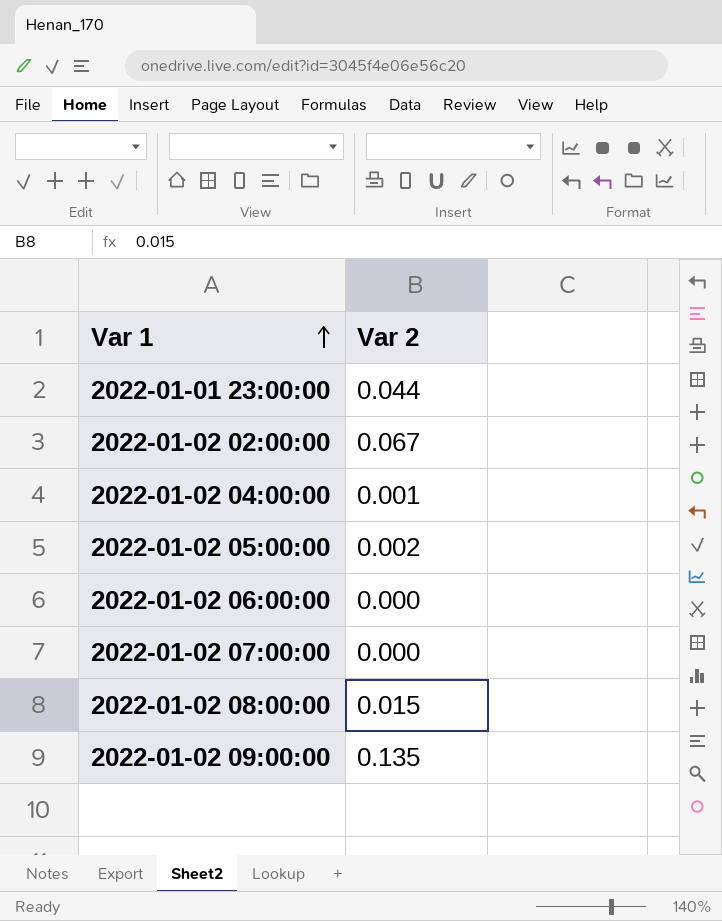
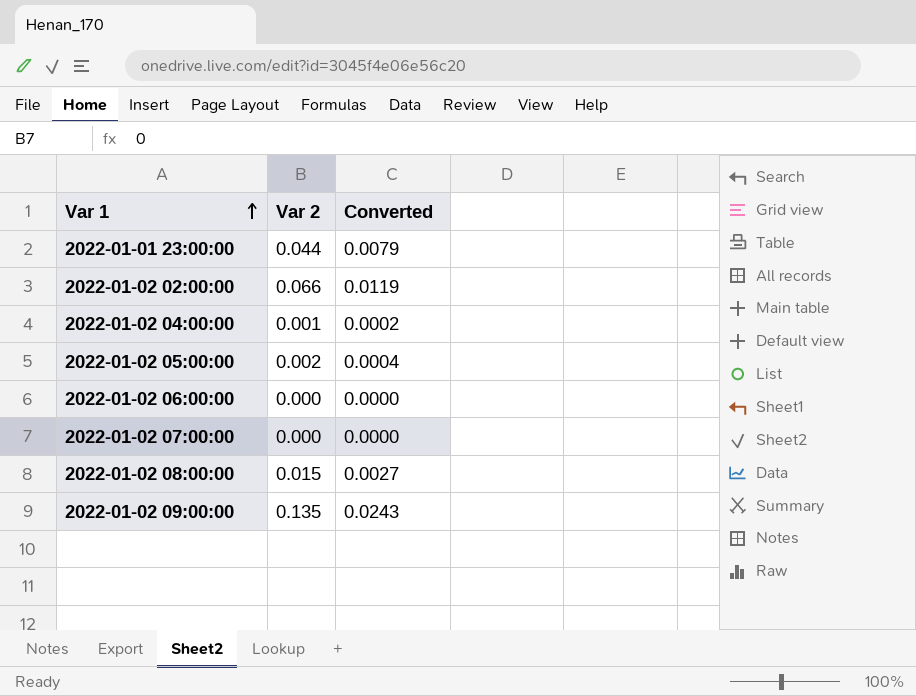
column Converted | formula: none -> [Var 2] * 0.18
2022-01-02 02:00:00 | Var 2: 0.067 -> 0.066

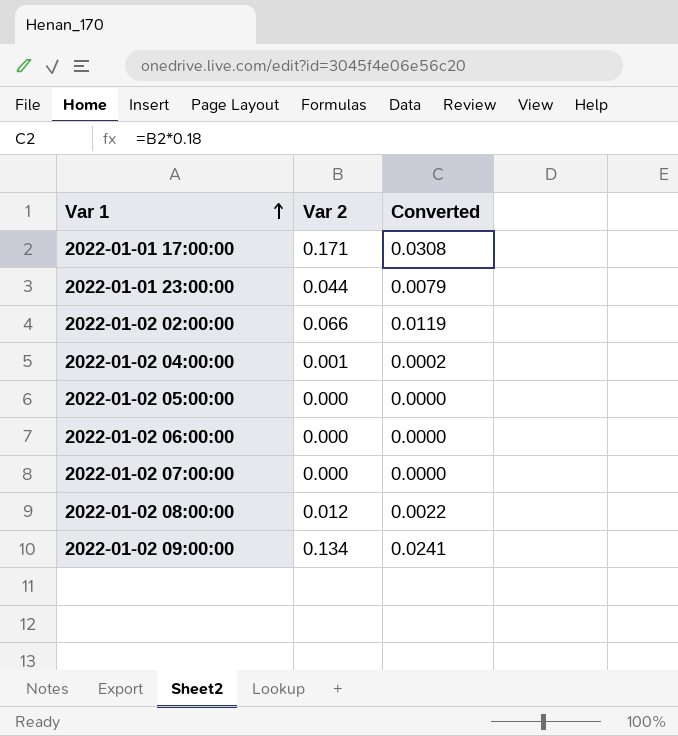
row 2022-01-01 17:00:00: none -> 0.171 | 0.0308
2022-01-02 05:00:00 | Var 2: 0.002 -> 0.000
2022-01-02 05:00:00 | Converted: 0.0004 -> 0.0000
2022-01-02 08:00:00 | Var 2: 0.015 -> 0.012
2022-01-02 08:00:00 | Converted: 0.0027 -> 0.0022
2022-01-02 09:00:00 | Var 2: 0.135 -> 0.134
2022-01-02 09:00:00 | Converted: 0.0243 -> 0.0241

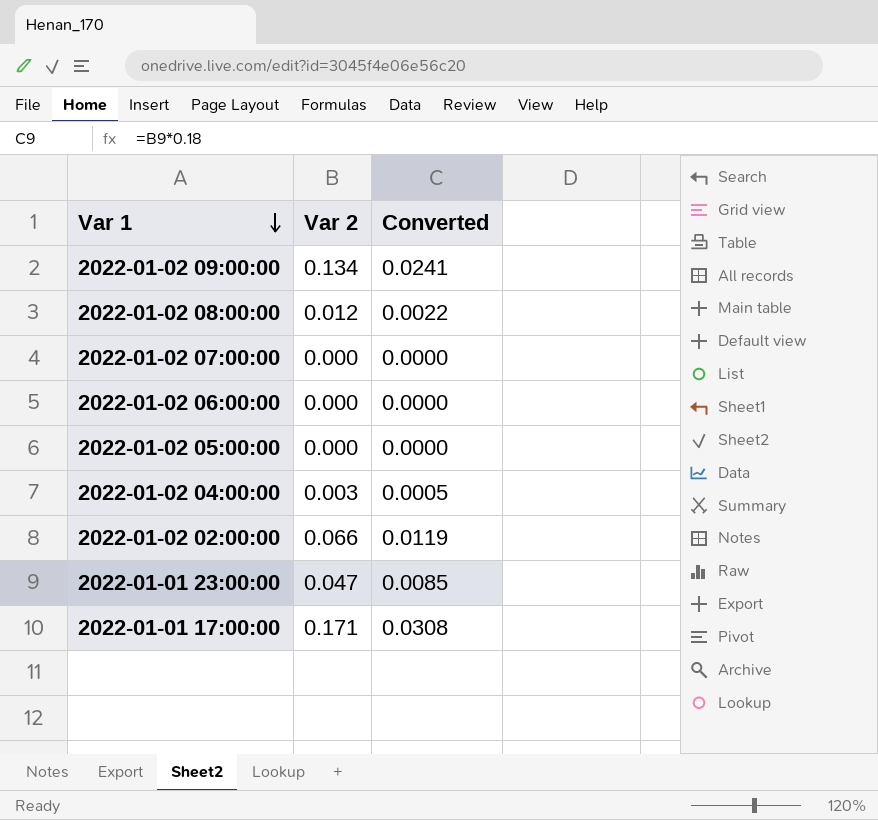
row order: Var 1 ascending -> Var 1 descending
2022-01-02 04:00:00 | Var 2: 0.001 -> 0.003
2022-01-02 04:00:00 | Converted: 0.0002 -> 0.0005
2022-01-01 23:00:00 | Var 2: 0.044 -> 0.047
2022-01-01 23:00:00 | Converted: 0.0079 -> 0.0085

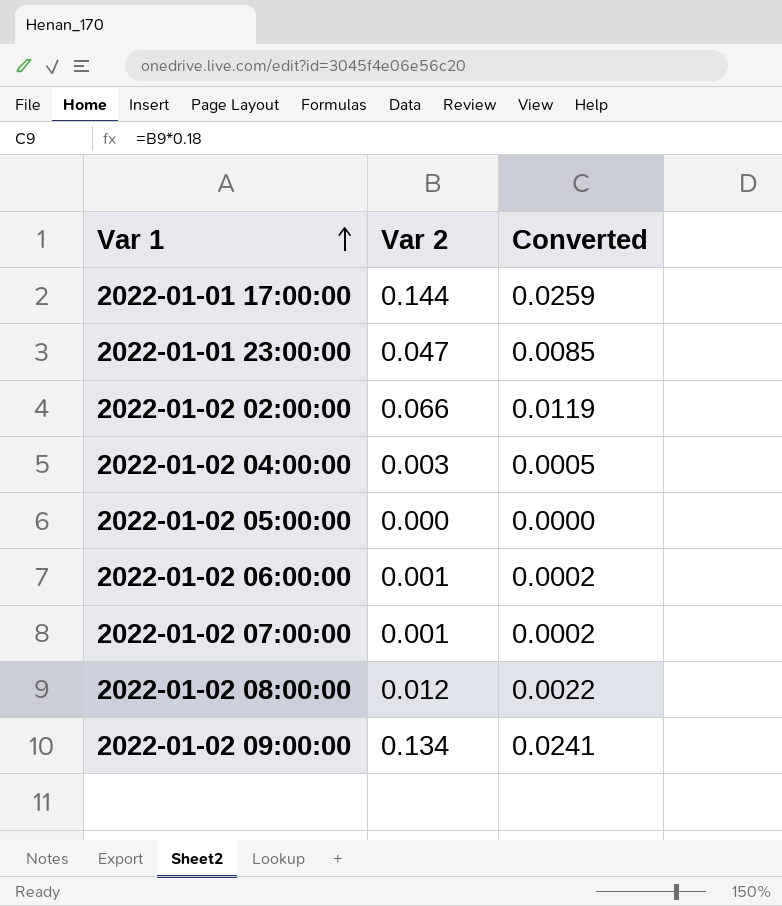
row order: Var 1 descending -> Var 1 ascending
2022-01-01 17:00:00 | Var 2: 0.171 -> 0.144
2022-01-01 17:00:00 | Converted: 0.0308 -> 0.0259
2022-01-02 06:00:00 | Var 2: 0.000 -> 0.001
2022-01-02 06:00:00 | Converted: 0.0000 -> 0.0002
2022-01-02 07:00:00 | Var 2: 0.000 -> 0.001
2022-01-02 07:00:00 | Converted: 0.0000 -> 0.0002

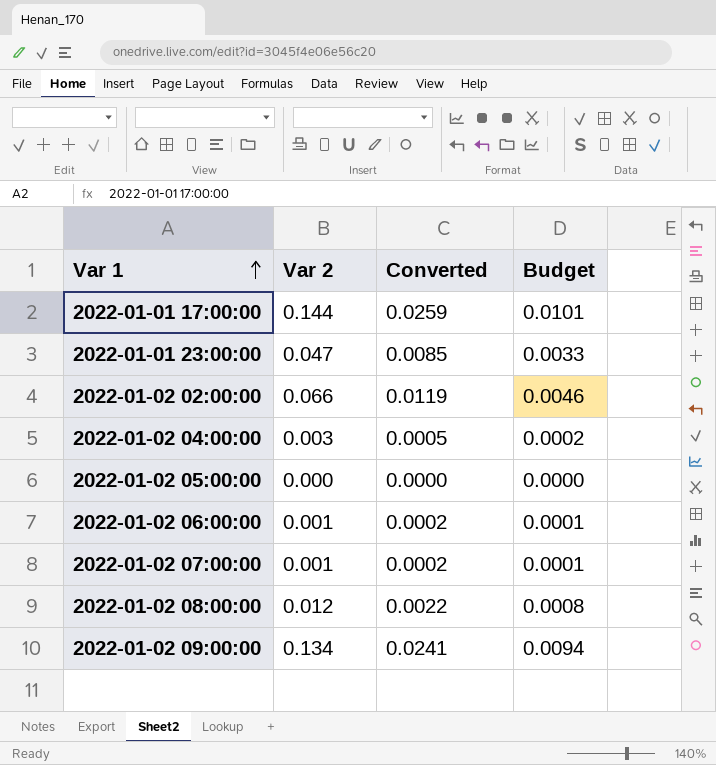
column Budget | formula: none -> [Var 2] * 0.07

